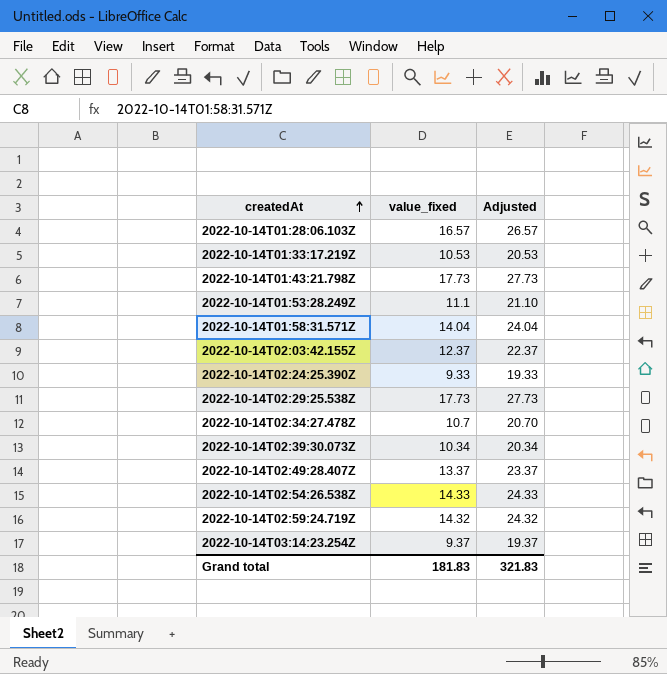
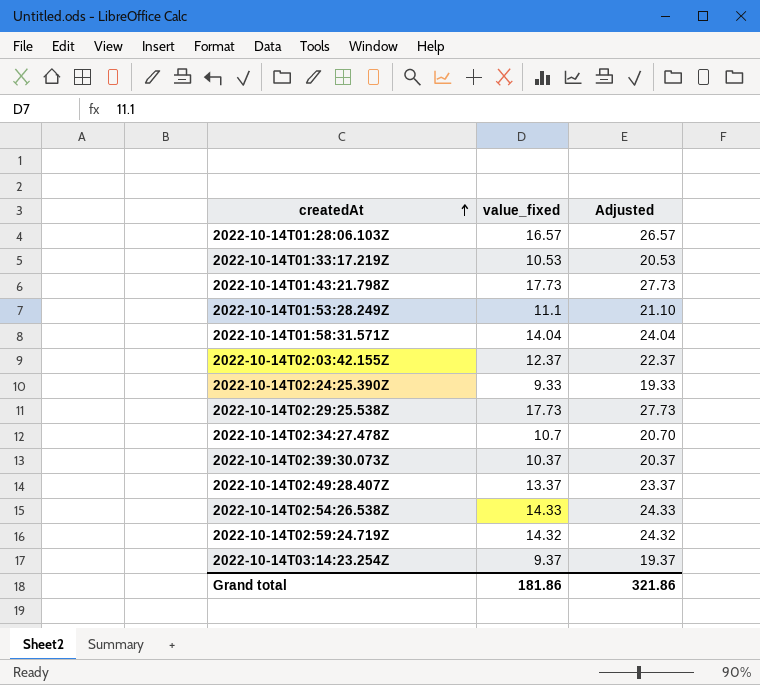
2022-10-14T02:39:30.073Z | value_fixed: 10.34 -> 10.37
2022-10-14T02:39:30.073Z | Adjusted: 20.34 -> 20.37
Grand total | value_fixed: 181.83 -> 181.86
Grand total | Adjusted: 321.83 -> 321.86

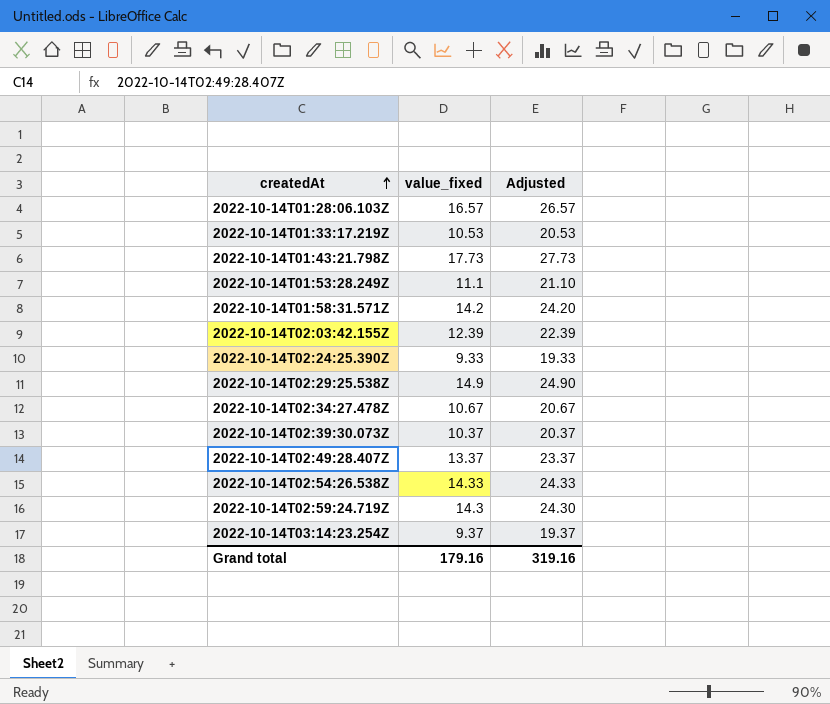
2022-10-14T01:58:31.571Z | value_fixed: 14.04 -> 14.2
2022-10-14T01:58:31.571Z | Adjusted: 24.04 -> 24.20
2022-10-14T02:03:42.155Z | value_fixed: 12.37 -> 12.39
2022-10-14T02:03:42.155Z | Adjusted: 22.37 -> 22.39
2022-10-14T02:29:25.538Z | value_fixed: 17.73 -> 14.9
2022-10-14T02:29:25.538Z | Adjusted: 27.73 -> 24.90
2022-10-14T02:34:27.478Z | value_fixed: 10.7 -> 10.67
2022-10-14T02:34:27.478Z | Adjusted: 20.70 -> 20.67
2022-10-14T02:59:24.719Z | value_fixed: 14.32 -> 14.3
2022-10-14T02:59:24.719Z | Adjusted: 24.32 -> 24.30
Grand total | value_fixed: 181.86 -> 179.16
Grand total | Adjusted: 321.86 -> 319.16

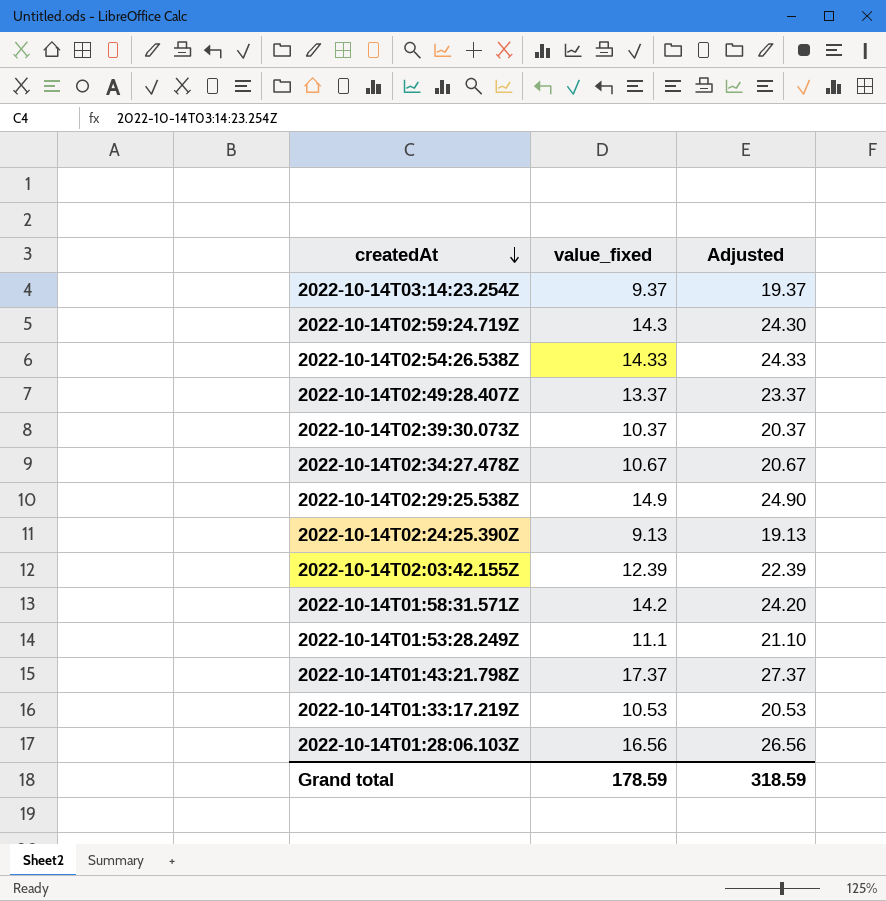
row order: createdAt ascending -> createdAt descending
2022-10-14T02:24:25.390Z | value_fixed: 9.33 -> 9.13
2022-10-14T02:24:25.390Z | Adjusted: 19.33 -> 19.13
2022-10-14T01:43:21.798Z | value_fixed: 17.73 -> 17.37
2022-10-14T01:43:21.798Z | Adjusted: 27.73 -> 27.37
2022-10-14T01:28:06.103Z | value_fixed: 16.57 -> 16.56
2022-10-14T01:28:06.103Z | Adjusted: 26.57 -> 26.56
Grand total | value_fixed: 179.16 -> 178.59
Grand total | Adjusted: 319.16 -> 318.59

